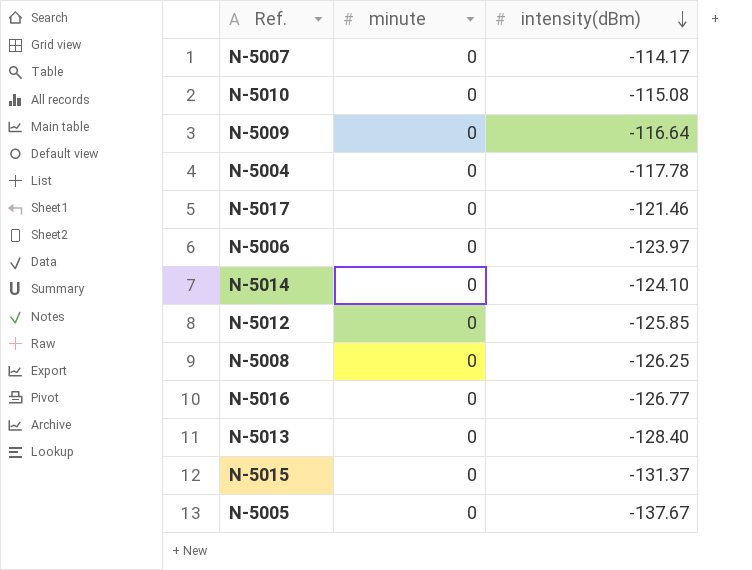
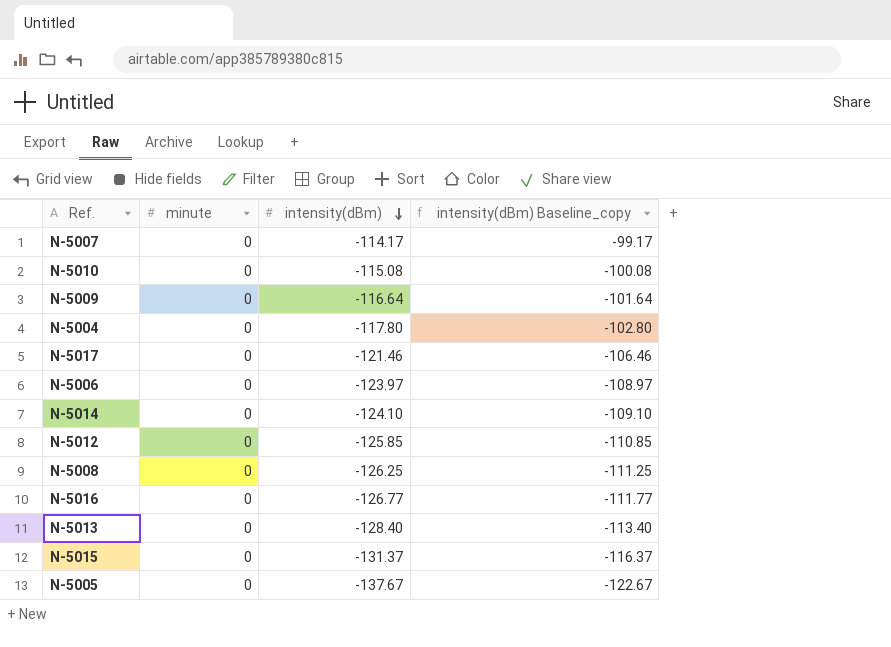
column intensity(dBm) Baseline_copy | formula: none -> [intensity(dBm)] + 15
N-5004 | intensity(dBm): -117.78 -> -117.80

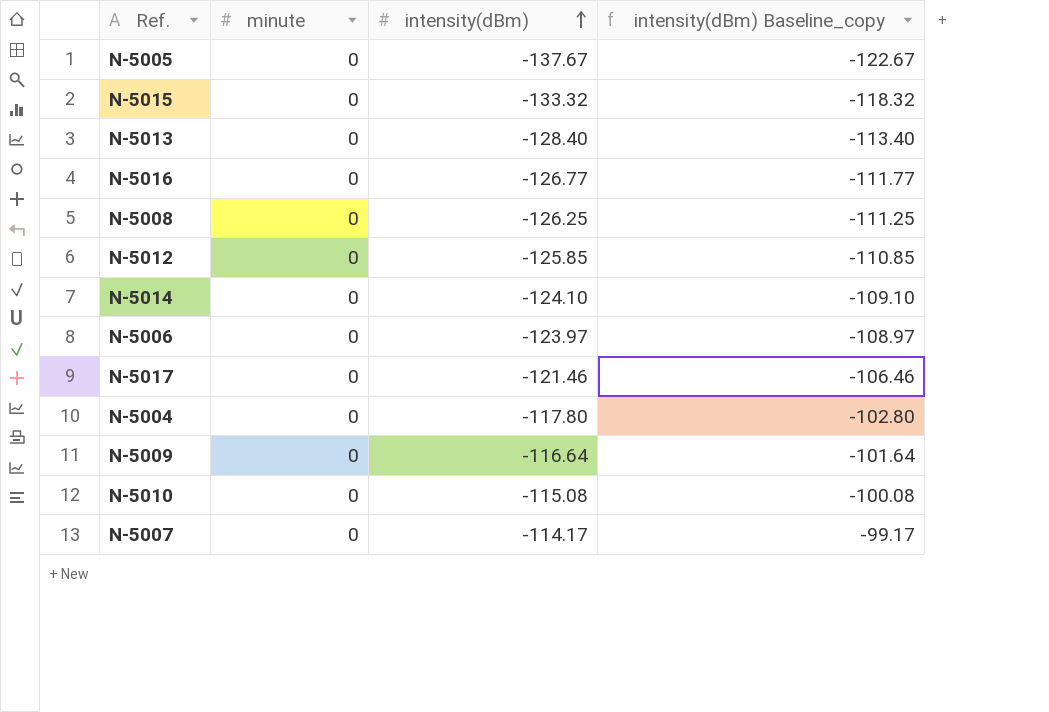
row order: intensity(dBm) descending -> intensity(dBm) ascending
N-5015 | intensity(dBm): -131.37 -> -133.32
N-5015 | intensity(dBm) Baseline_copy: -116.37 -> -118.32

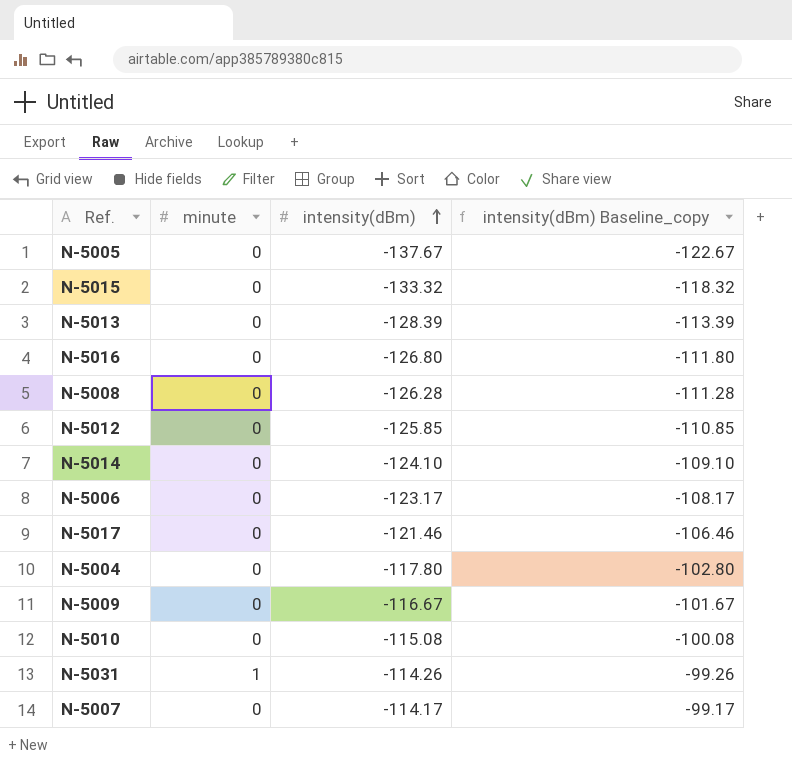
N-5013 | intensity(dBm): -128.40 -> -128.39
N-5013 | intensity(dBm) Baseline_copy: -113.40 -> -113.39
N-5016 | intensity(dBm): -126.77 -> -126.80
N-5016 | intensity(dBm) Baseline_copy: -111.77 -> -111.80
N-5008 | intensity(dBm): -126.25 -> -126.28
N-5008 | intensity(dBm) Baseline_copy: -111.25 -> -111.28
N-5006 | intensity(dBm): -123.97 -> -123.17
N-5006 | intensity(dBm) Baseline_copy: -108.97 -> -108.17
N-5009 | intensity(dBm): -116.64 -> -116.67
N-5009 | intensity(dBm) Baseline_copy: -101.64 -> -101.67
row N-5031: none -> 1 | -114.26 | -99.26

